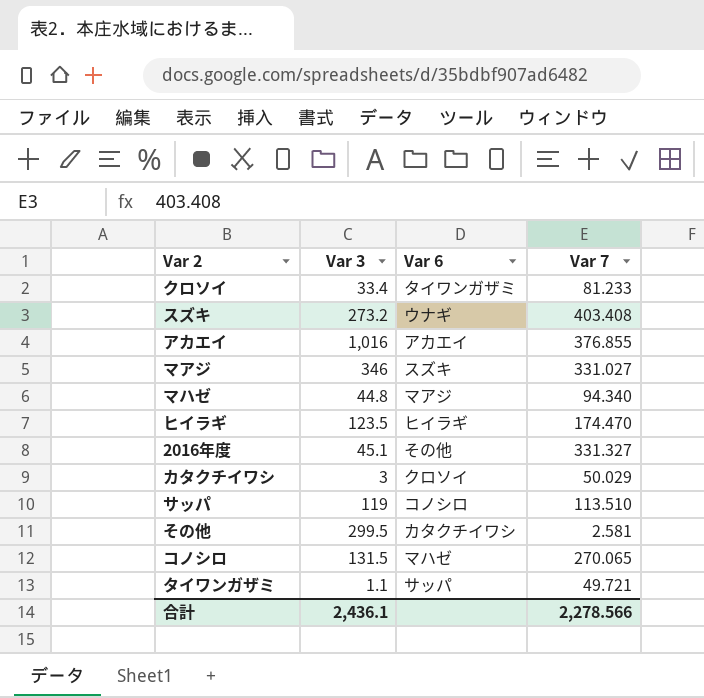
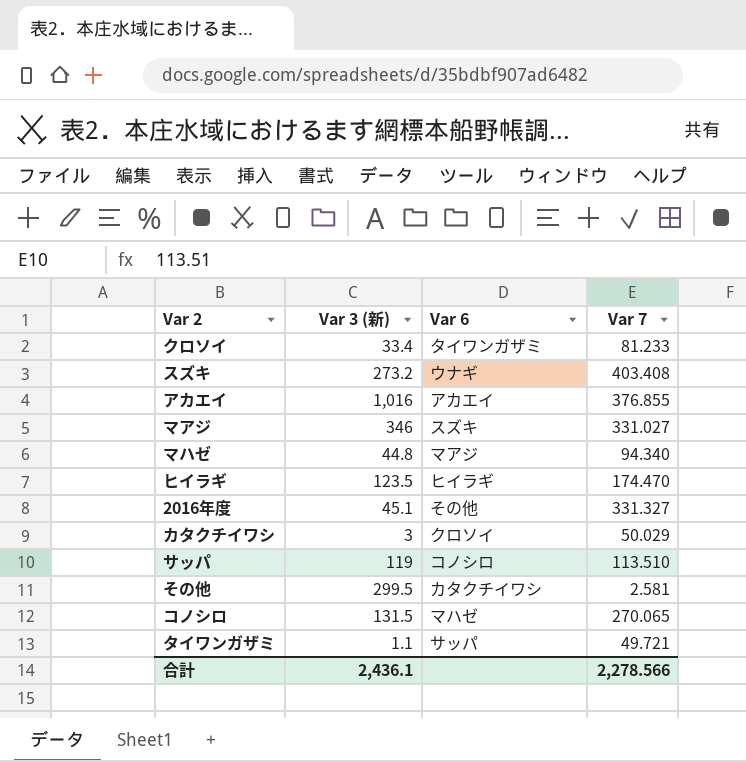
column name: Var 3 -> Var 3 (新)

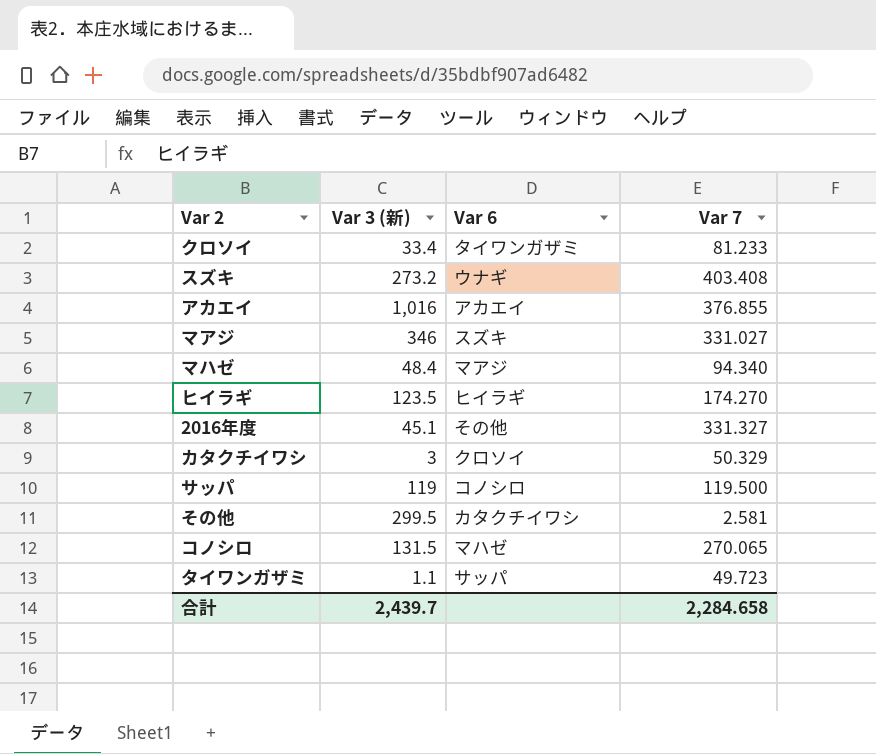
マハゼ | Var 3 (新): 44.8 -> 48.4
ヒイラギ | Var 7: 174.470 -> 174.270
カタクチイワシ | Var 7: 50.029 -> 50.329
サッパ | Var 7: 113.510 -> 119.500
タイワンガザミ | Var 7: 49.721 -> 49.723
合計 | Var 3 (新): 2,436.1 -> 2,439.7
合計 | Var 7: 2,278.566 -> 2,284.658

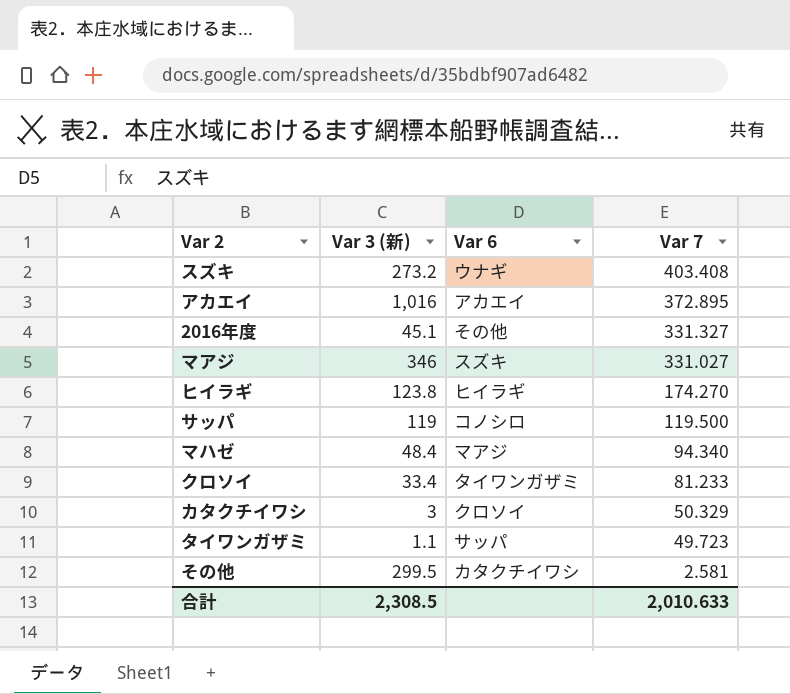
row order: none -> Var 7 descending
row コノシロ: 131.5 | マハゼ | 270.065 -> none
アカエイ | Var 7: 376.855 -> 372.895
ヒイラギ | Var 3 (新): 123.5 -> 123.8
合計 | Var 3 (新): 2,439.7 -> 2,308.5
合計 | Var 7: 2,284.658 -> 2,010.633

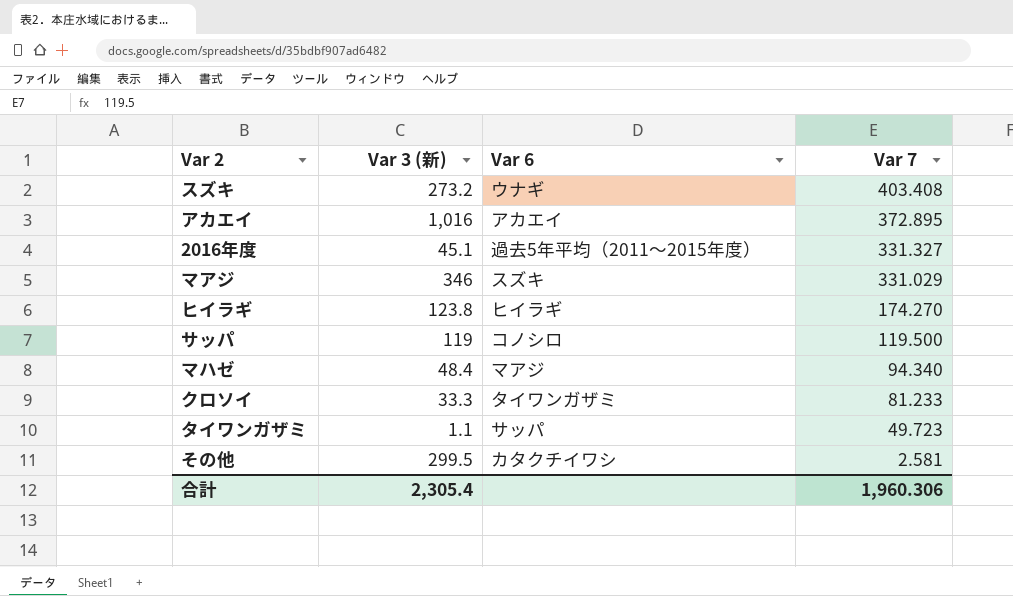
row カタクチイワシ: 3 | クロソイ | 50.329 -> none
2016年度 | Var 6: その他 -> 過去5年平均（2011～2015年度）
マアジ | Var 7: 331.027 -> 331.029
クロソイ | Var 3 (新): 33.4 -> 33.3
合計 | Var 3 (新): 2,308.5 -> 2,305.4
合計 | Var 7: 2,010.633 -> 1,960.306

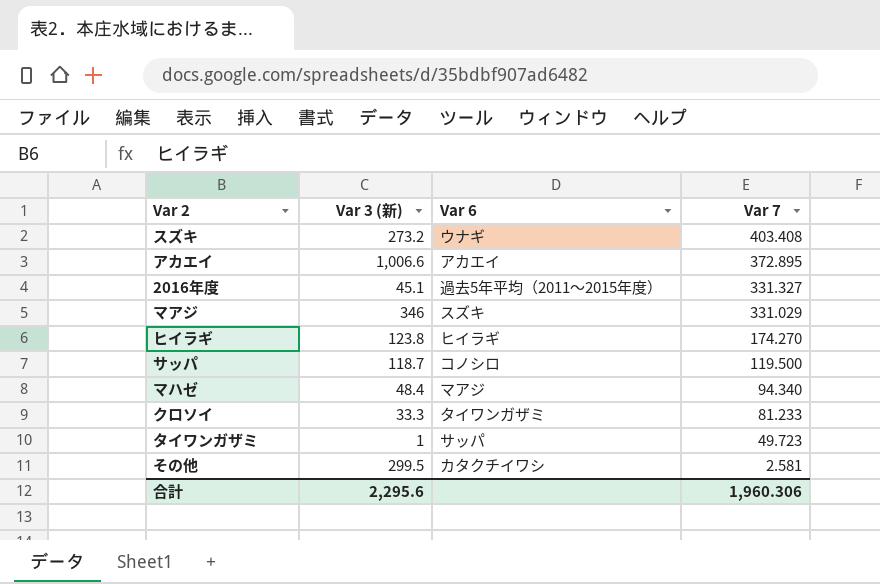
アカエイ | Var 3 (新): 1,016 -> 1,006.6
サッパ | Var 3 (新): 119 -> 118.7
タイワンガザミ | Var 3 (新): 1.1 -> 1
合計 | Var 3 (新): 2,305.4 -> 2,295.6

